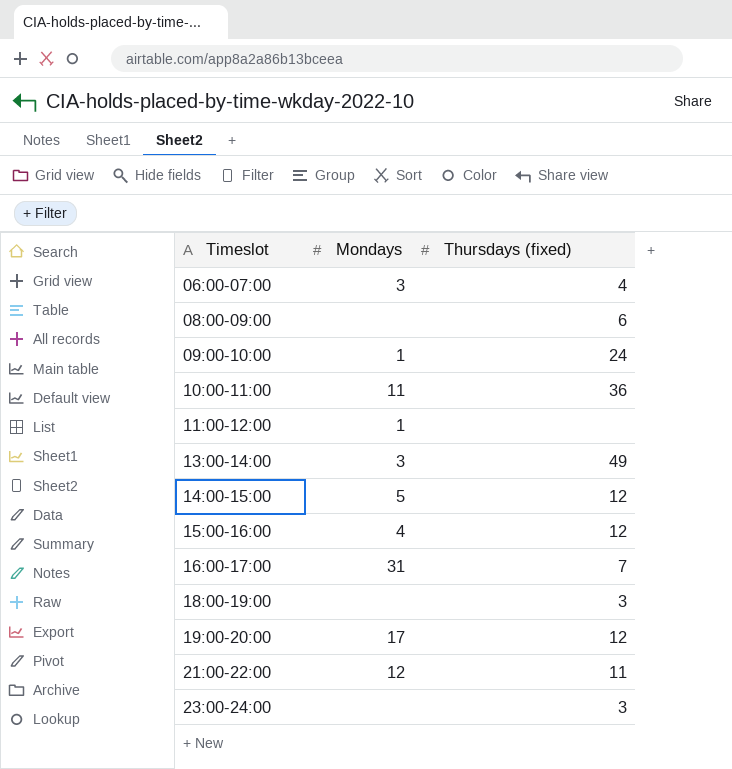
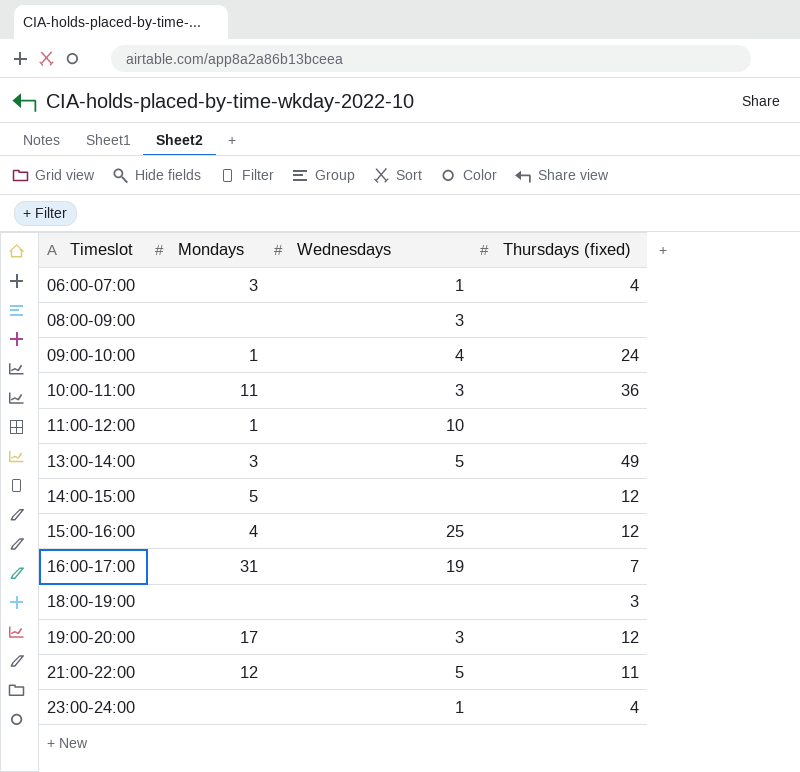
column Wednesdays | position: none -> 3
08:00-09:00 | Thursdays (fixed): 6 -> none
23:00-24:00 | Thursdays (fixed): 3 -> 4

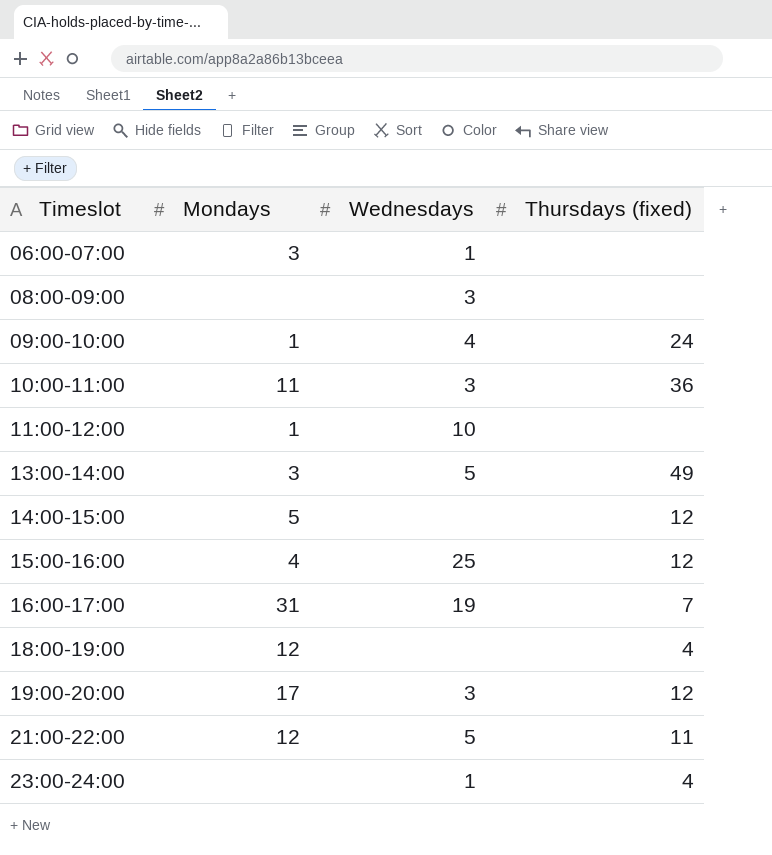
06:00-07:00 | Thursdays (fixed): 4 -> none
18:00-19:00 | Mondays: none -> 12
18:00-19:00 | Thursdays (fixed): 3 -> 4

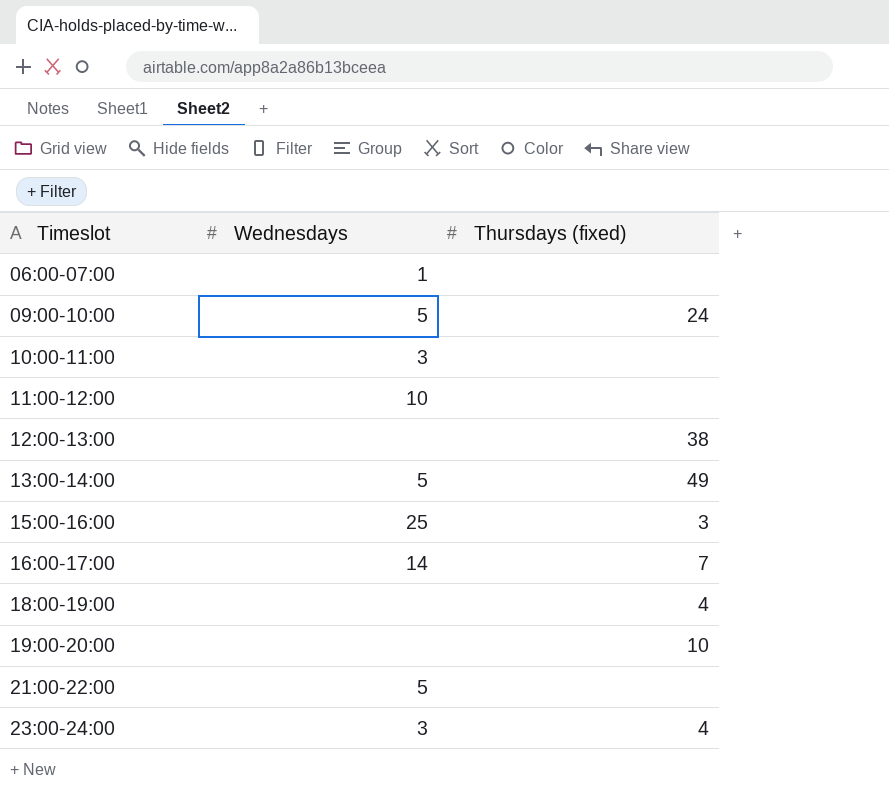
column Mondays | position: 2 -> none
row 08:00-09:00: none | 3 | none -> none
row 14:00-15:00: 5 | none | 12 -> none
09:00-10:00 | Wednesdays: 4 -> 5
10:00-11:00 | Thursdays (fixed): 36 -> none
row 12:00-13:00: none -> none | 38
15:00-16:00 | Thursdays (fixed): 12 -> 3
16:00-17:00 | Wednesdays: 19 -> 14
19:00-20:00 | Wednesdays: 3 -> none
19:00-20:00 | Thursdays (fixed): 12 -> 10
21:00-22:00 | Thursdays (fixed): 11 -> none
23:00-24:00 | Wednesdays: 1 -> 3

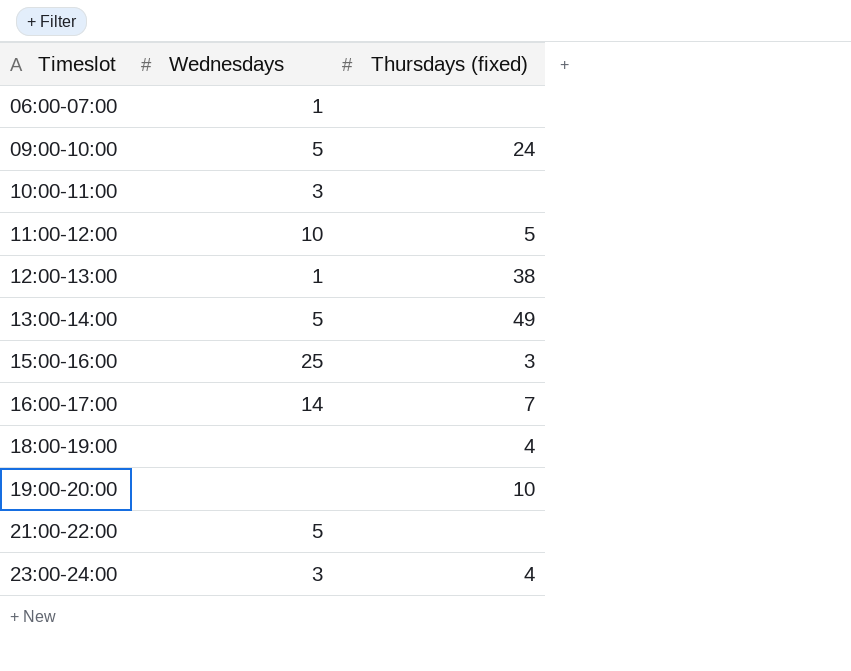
11:00-12:00 | Thursdays (fixed): none -> 5
12:00-13:00 | Wednesdays: none -> 1

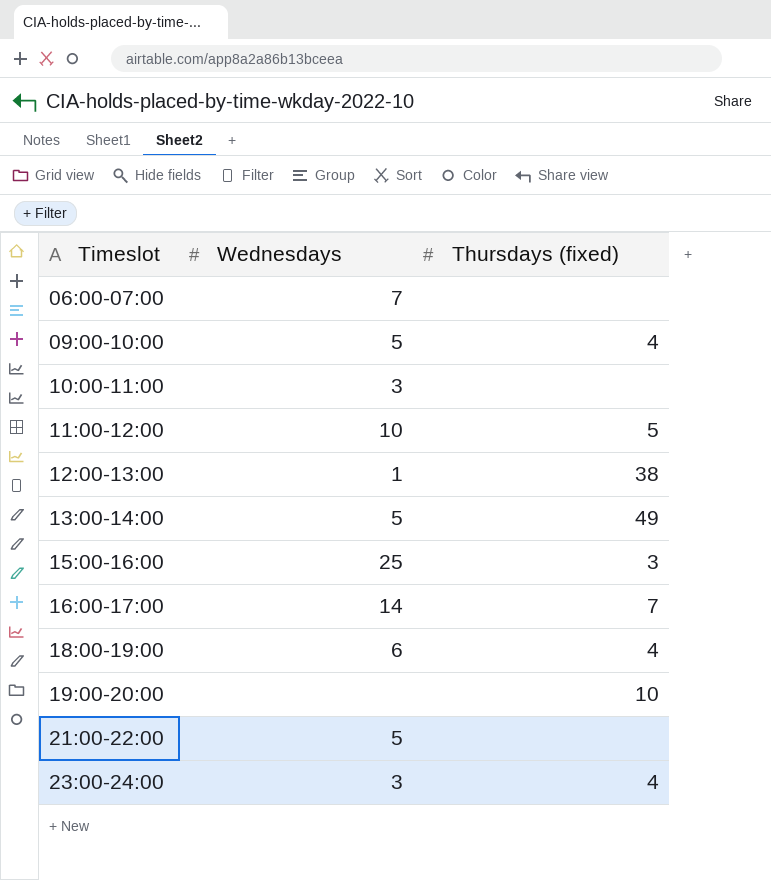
06:00-07:00 | Wednesdays: 1 -> 7
09:00-10:00 | Thursdays (fixed): 24 -> 4
18:00-19:00 | Wednesdays: none -> 6

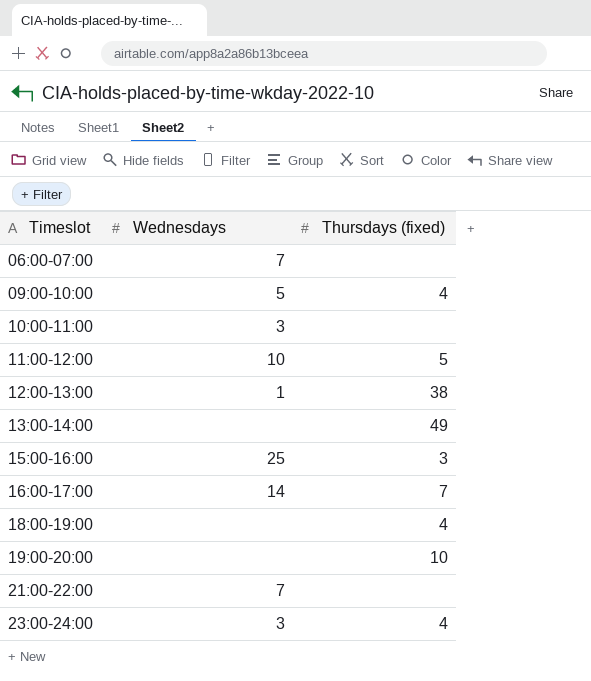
13:00-14:00 | Wednesdays: 5 -> none
18:00-19:00 | Wednesdays: 6 -> none
21:00-22:00 | Wednesdays: 5 -> 7

